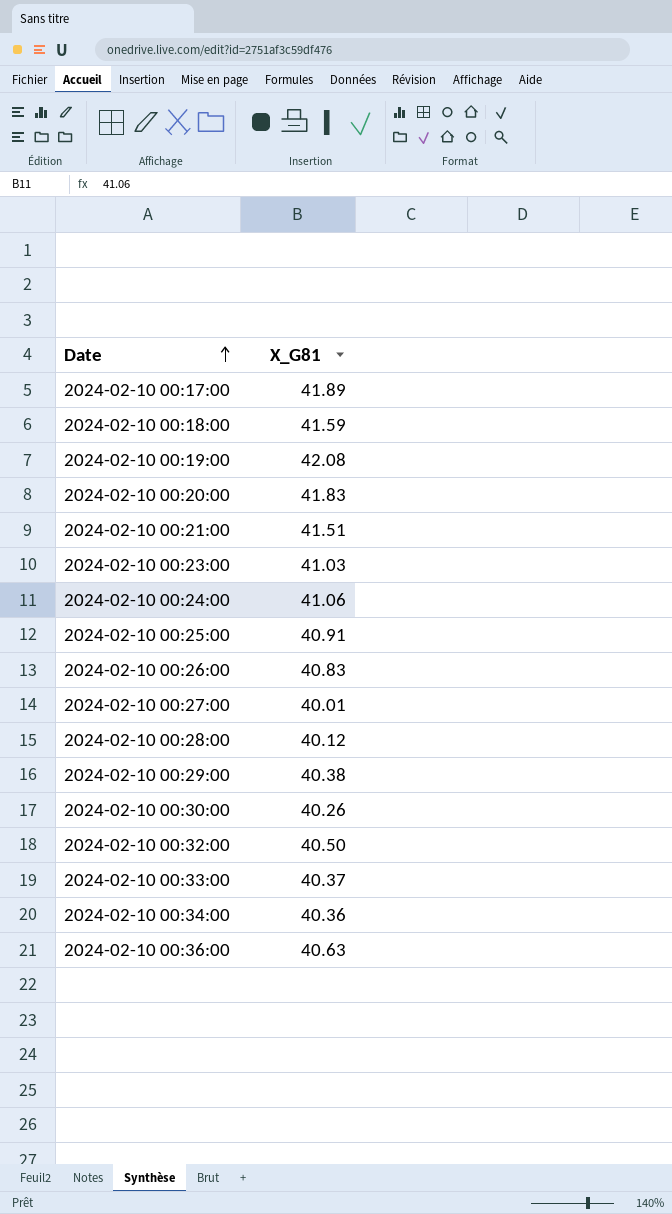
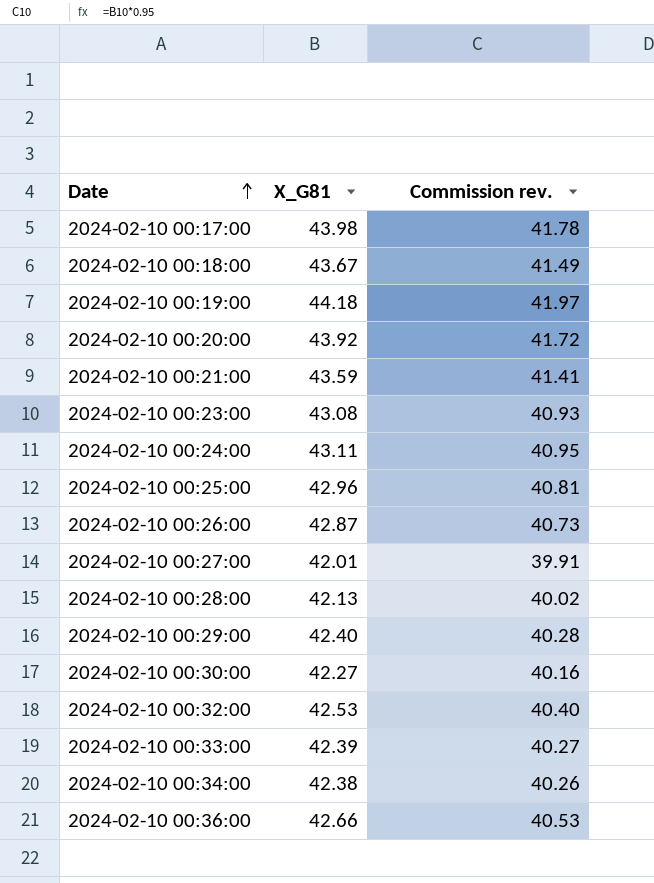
column Commission rev. | formula: none -> [X_G81] * 0.95
2024-02-10 00:17:00 | X_G81: 41.89 -> 43.98
2024-02-10 00:18:00 | X_G81: 41.59 -> 43.67
2024-02-10 00:19:00 | X_G81: 42.08 -> 44.18
2024-02-10 00:20:00 | X_G81: 41.83 -> 43.92
2024-02-10 00:21:00 | X_G81: 41.51 -> 43.59
2024-02-10 00:23:00 | X_G81: 41.03 -> 43.08
2024-02-10 00:24:00 | X_G81: 41.06 -> 43.11
2024-02-10 00:25:00 | X_G81: 40.91 -> 42.96
2024-02-10 00:26:00 | X_G81: 40.83 -> 42.87
2024-02-10 00:27:00 | X_G81: 40.01 -> 42.01
2024-02-10 00:28:00 | X_G81: 40.12 -> 42.13
2024-02-10 00:29:00 | X_G81: 40.38 -> 42.40
2024-02-10 00:30:00 | X_G81: 40.26 -> 42.27
2024-02-10 00:32:00 | X_G81: 40.50 -> 42.53
2024-02-10 00:33:00 | X_G81: 40.37 -> 42.39
2024-02-10 00:34:00 | X_G81: 40.36 -> 42.38
2024-02-10 00:36:00 | X_G81: 40.63 -> 42.66

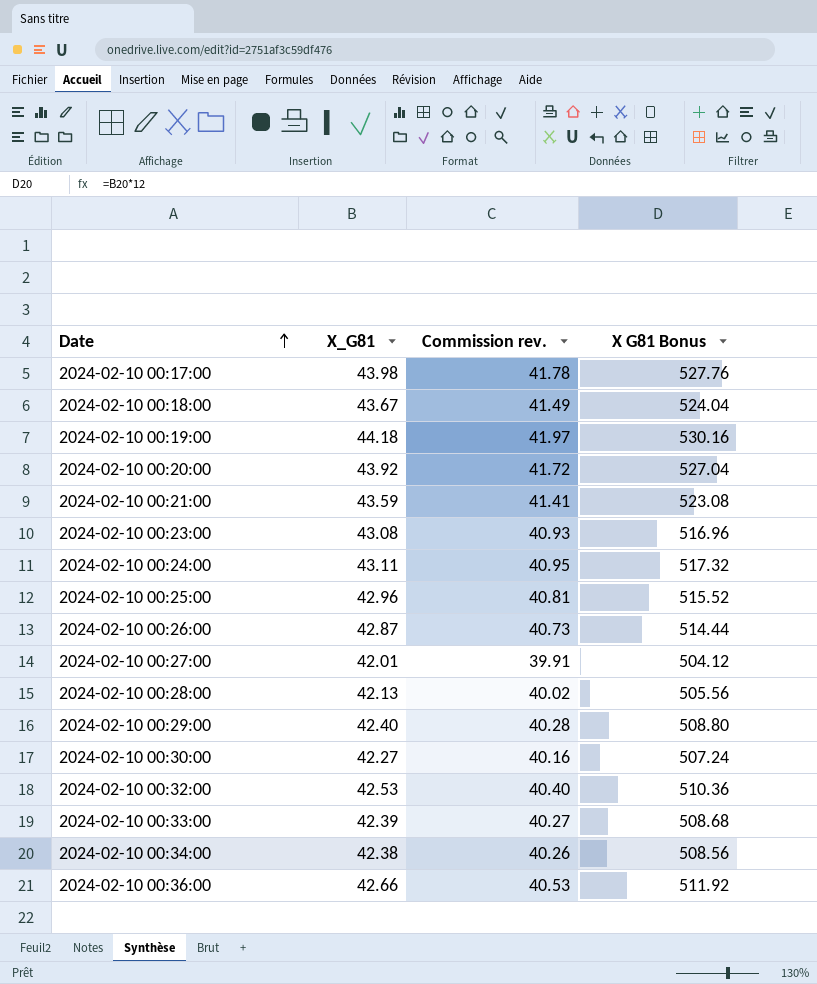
column X G81 Bonus | formula: none -> [X_G81] * 12

